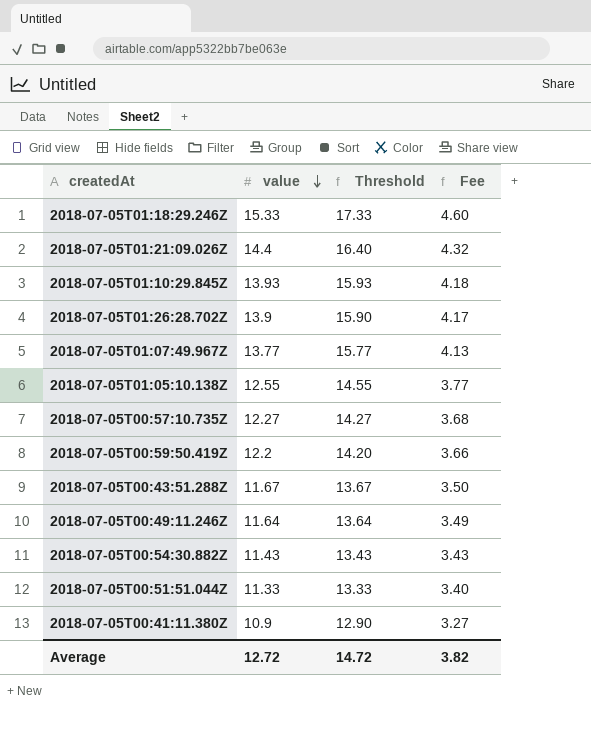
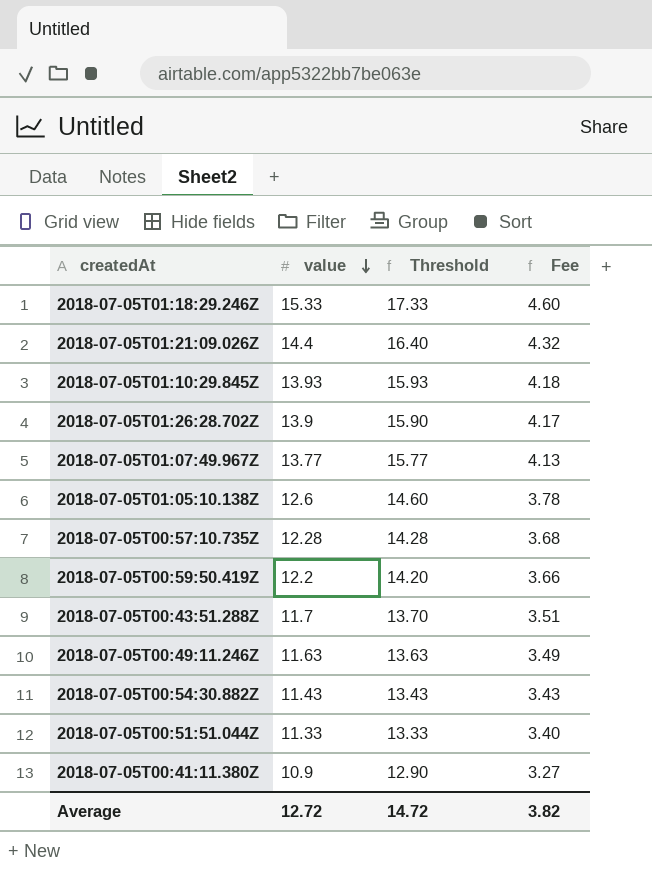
2018-07-05T01:05:10.138Z | value: 12.55 -> 12.6
2018-07-05T01:05:10.138Z | Threshold: 14.55 -> 14.60
2018-07-05T01:05:10.138Z | Fee: 3.77 -> 3.78
2018-07-05T00:57:10.735Z | value: 12.27 -> 12.28
2018-07-05T00:57:10.735Z | Threshold: 14.27 -> 14.28
2018-07-05T00:43:51.288Z | value: 11.67 -> 11.7
2018-07-05T00:43:51.288Z | Threshold: 13.67 -> 13.70
2018-07-05T00:43:51.288Z | Fee: 3.50 -> 3.51
2018-07-05T00:49:11.246Z | value: 11.64 -> 11.63
2018-07-05T00:49:11.246Z | Threshold: 13.64 -> 13.63

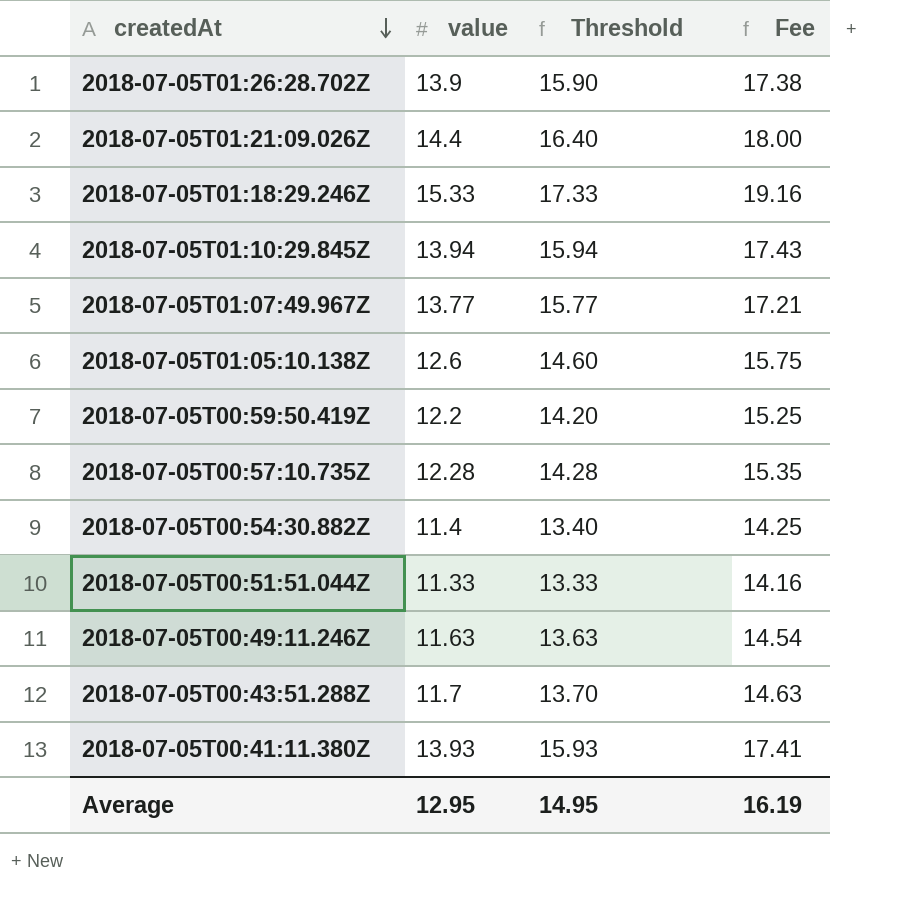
row order: value descending -> createdAt descending
column Fee | formula: [value] * 0.3 -> [value] * 1.25
2018-07-05T01:10:29.845Z | value: 13.93 -> 13.94
2018-07-05T01:10:29.845Z | Threshold: 15.93 -> 15.94
2018-07-05T00:54:30.882Z | value: 11.43 -> 11.4
2018-07-05T00:54:30.882Z | Threshold: 13.43 -> 13.40
2018-07-05T00:41:11.380Z | value: 10.9 -> 13.93
2018-07-05T00:41:11.380Z | Threshold: 12.90 -> 15.93
Average | value: 12.72 -> 12.95
Average | Threshold: 14.72 -> 14.95
Average | Fee: 3.82 -> 16.19

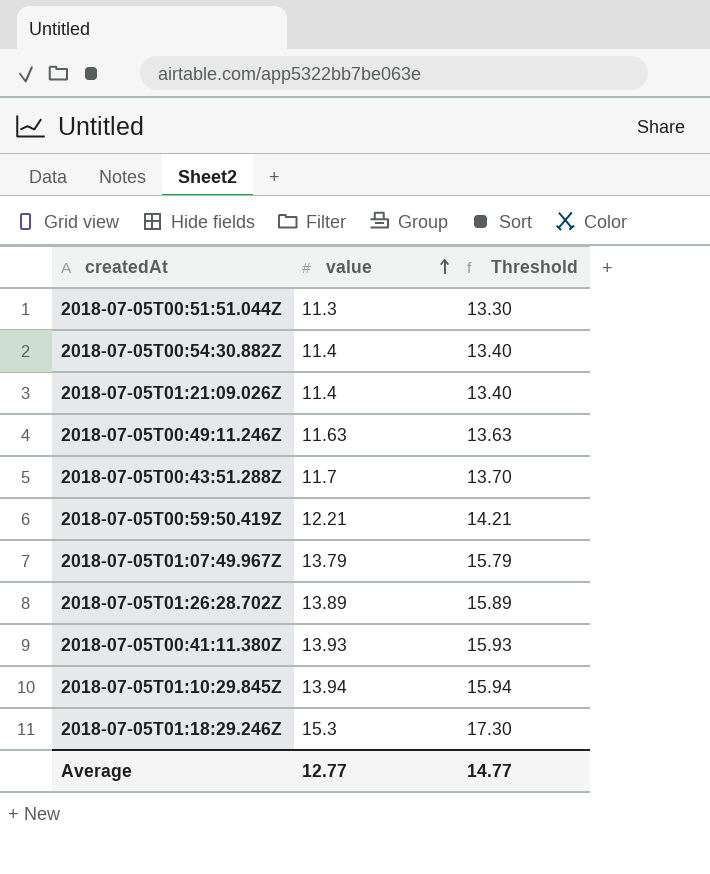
row order: createdAt descending -> value ascending
column Fee | formula: [value] * 1.25 -> none
row 2018-07-05T01:05:10.138Z: 12.6 | 14.60 | 15.75 -> none
row 2018-07-05T00:57:10.735Z: 12.28 | 14.28 | 15.35 -> none
2018-07-05T00:51:51.044Z | value: 11.33 -> 11.3
2018-07-05T00:51:51.044Z | Threshold: 13.33 -> 13.30
2018-07-05T01:21:09.026Z | value: 14.4 -> 11.4
2018-07-05T01:21:09.026Z | Threshold: 16.40 -> 13.40
2018-07-05T00:59:50.419Z | value: 12.2 -> 12.21
2018-07-05T00:59:50.419Z | Threshold: 14.20 -> 14.21
2018-07-05T01:07:49.967Z | value: 13.77 -> 13.79
2018-07-05T01:07:49.967Z | Threshold: 15.77 -> 15.79
2018-07-05T01:26:28.702Z | value: 13.9 -> 13.89
2018-07-05T01:26:28.702Z | Threshold: 15.90 -> 15.89
2018-07-05T01:18:29.246Z | value: 15.33 -> 15.3
2018-07-05T01:18:29.246Z | Threshold: 17.33 -> 17.30
Average | value: 12.95 -> 12.77
Average | Threshold: 14.95 -> 14.77

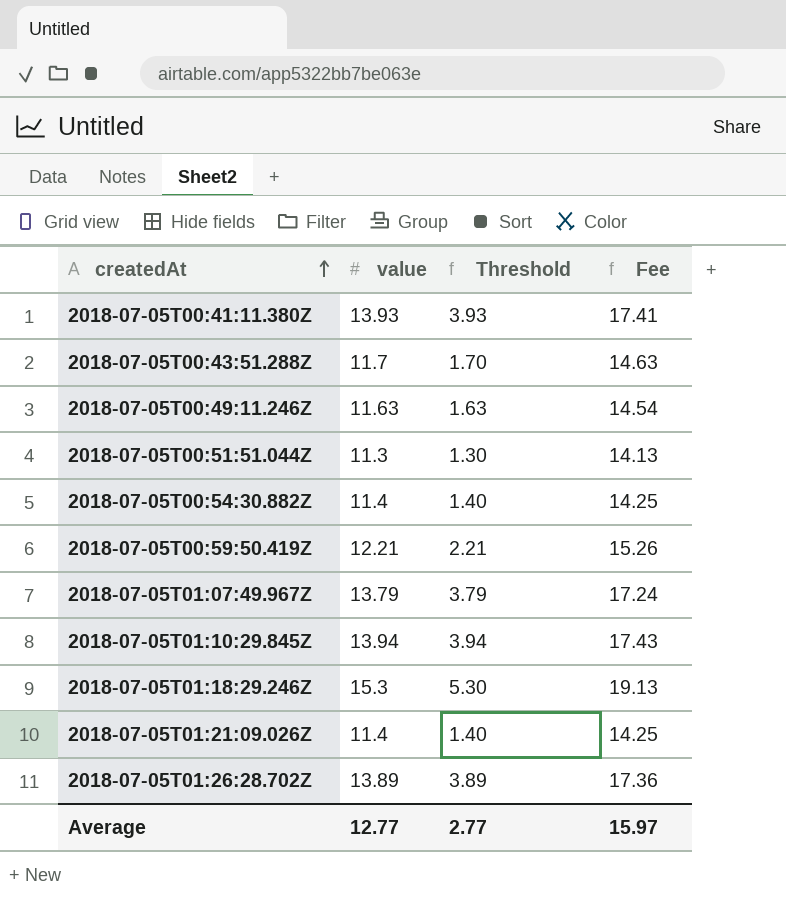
row order: value ascending -> createdAt ascending
column Threshold | formula: [value] + 2 -> [value] - 10
column Fee | formula: none -> [value] * 1.25
Average | Threshold: 14.77 -> 2.77

